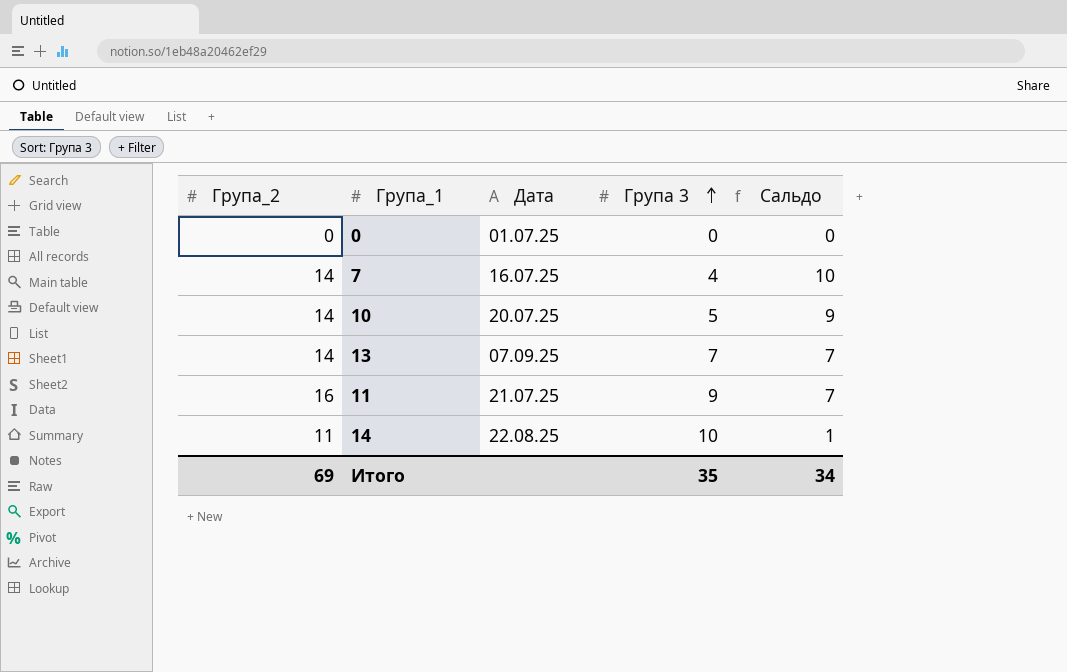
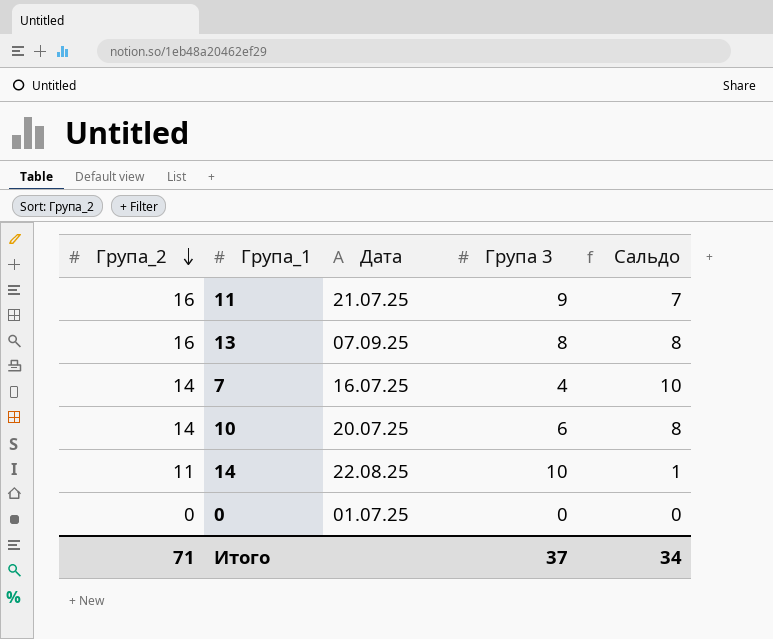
row order: Група 3 ascending -> Група_2 descending
13 | Група_2: 14 -> 16
13 | Група 3: 7 -> 8
13 | Сальдо: 7 -> 8
10 | Група 3: 5 -> 6
10 | Сальдо: 9 -> 8
Итого | Група_2: 69 -> 71
Итого | Група 3: 35 -> 37

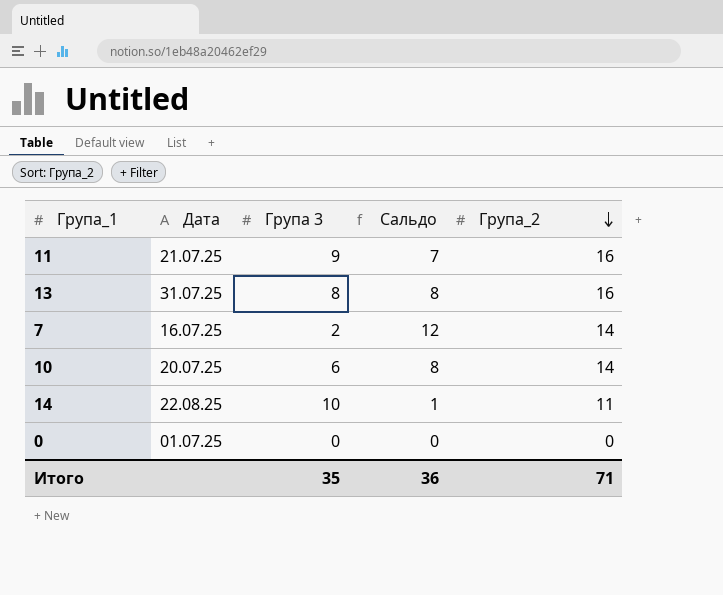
column Група_2 | position: 1 -> 5
13 | Дата: 07.09.25 -> 31.07.25
7 | Група 3: 4 -> 2
7 | Сальдо: 10 -> 12
Итого | Група 3: 37 -> 35
Итого | Сальдо: 34 -> 36

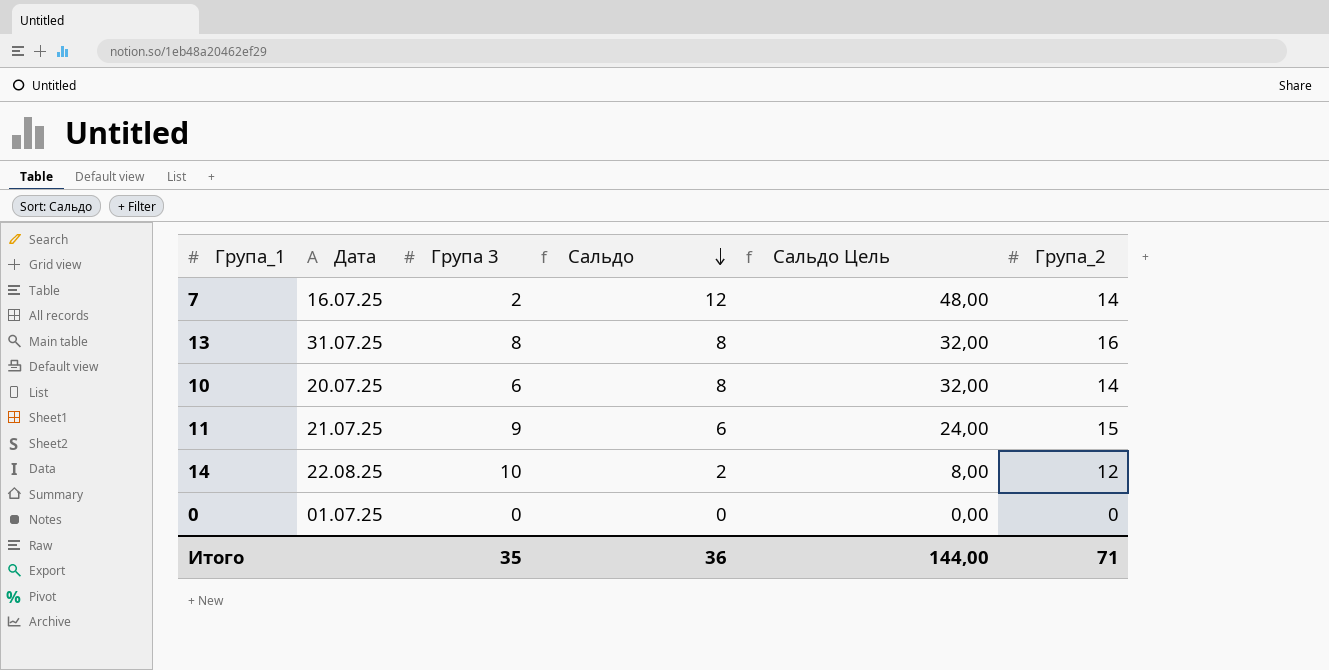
row order: Група_2 descending -> Сальдо descending
column Сальдо Цель | formula: none -> [Сальдо] * 4
11 | Сальдо: 7 -> 6
11 | Група_2: 16 -> 15
14 | Сальдо: 1 -> 2
14 | Група_2: 11 -> 12

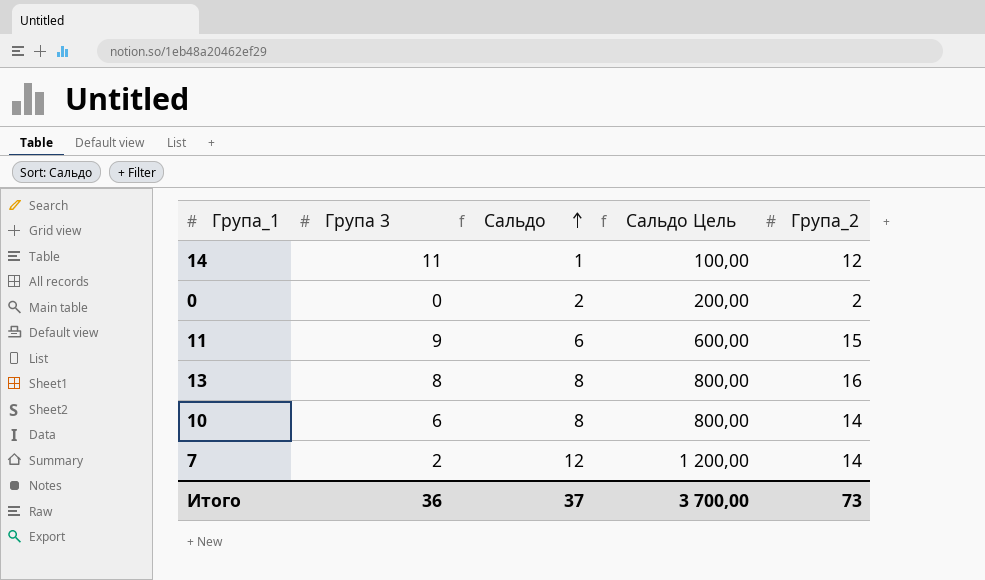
row order: Сальдо descending -> Сальдо ascending
column Дата | position: 2 -> none
column Сальдо Цель | formula: [Сальдо] * 4 -> [Сальдо] * 100
14 | Група 3: 10 -> 11
14 | Сальдо: 2 -> 1
0 | Сальдо: 0 -> 2
0 | Група_2: 0 -> 2
Итого | Група 3: 35 -> 36
Итого | Сальдо: 36 -> 37
Итого | Сальдо Цель: 144,00 -> 3 700,00
Итого | Група_2: 71 -> 73

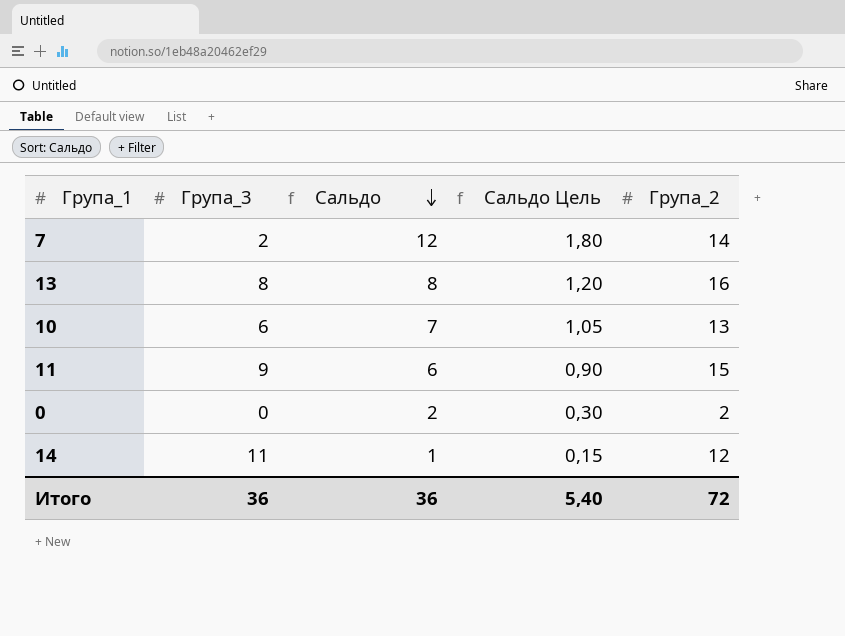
row order: Сальдо ascending -> Сальдо descending
column name: Група 3 -> Група_3
column Сальдо Цель | formula: [Сальдо] * 100 -> [Сальдо] * 0,15
10 | Сальдо: 8 -> 7
10 | Група_2: 14 -> 13
Итого | Сальдо: 37 -> 36
Итого | Сальдо Цель: 3 700,00 -> 5,40
Итого | Група_2: 73 -> 72

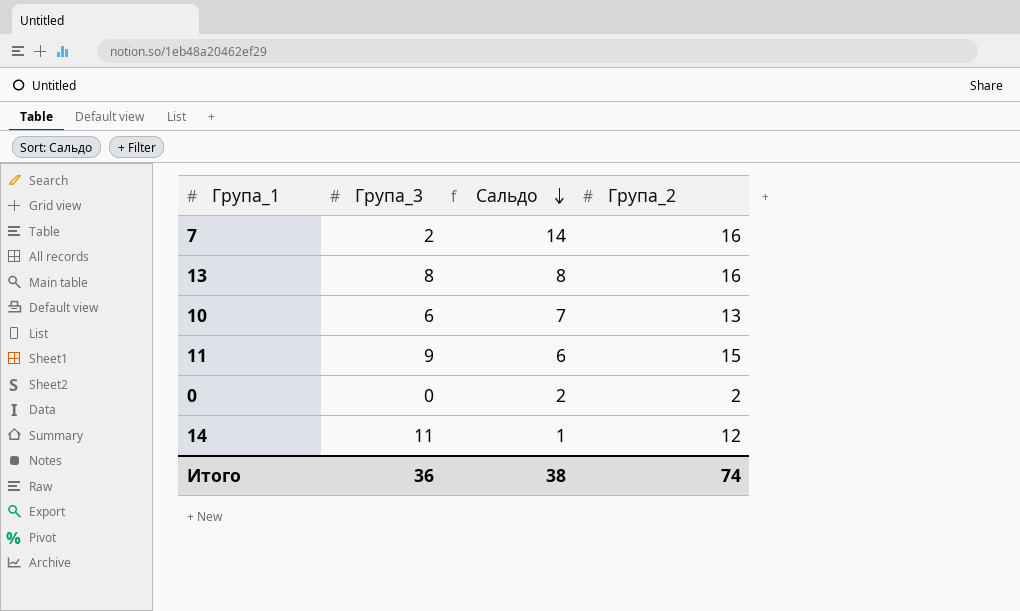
column Сальдо Цель | formula: [Сальдо] * 0,15 -> none
7 | Сальдо: 12 -> 14
7 | Група_2: 14 -> 16
Итого | Сальдо: 36 -> 38
Итого | Група_2: 72 -> 74

